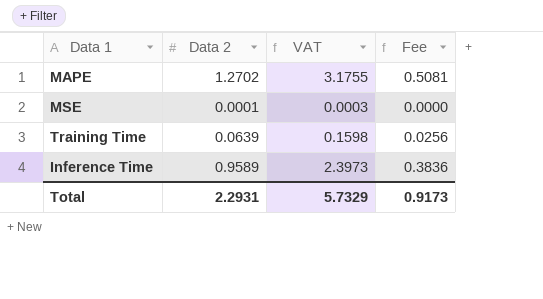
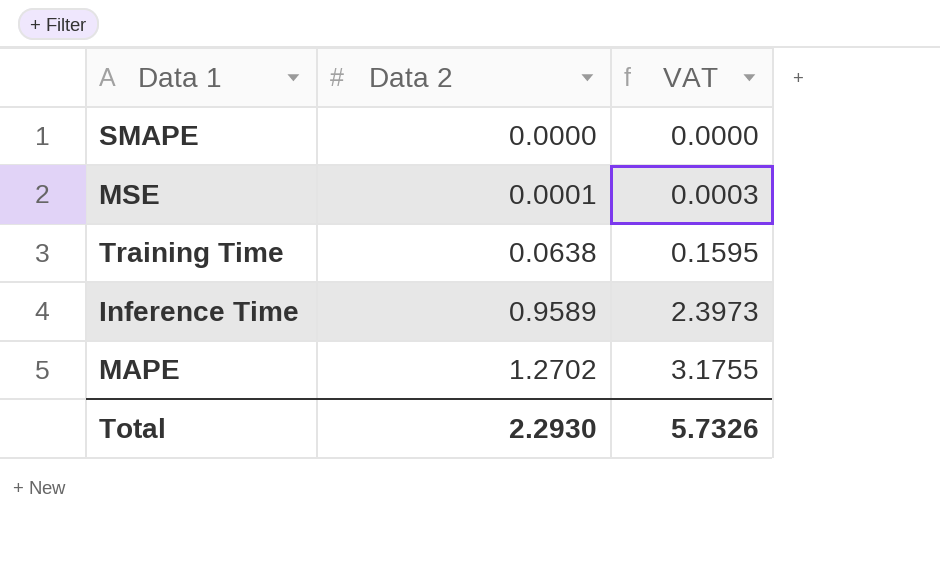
row order: none -> Data 2 ascending
column Fee | formula: [Data 2] * 0.4 -> none
row SMAPE: none -> 0.0000 | 0.0000
Training Time | Data 2: 0.0639 -> 0.0638
Training Time | VAT: 0.1598 -> 0.1595
Total | Data 2: 2.2931 -> 2.2930
Total | VAT: 5.7329 -> 5.7326

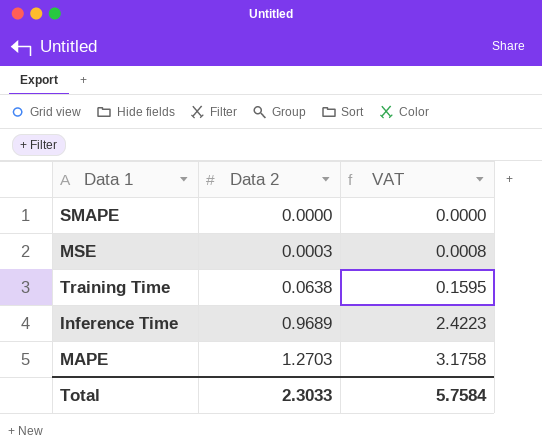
MSE | Data 2: 0.0001 -> 0.0003
MSE | VAT: 0.0003 -> 0.0008
Inference Time | Data 2: 0.9589 -> 0.9689
Inference Time | VAT: 2.3973 -> 2.4223
MAPE | Data 2: 1.2702 -> 1.2703
MAPE | VAT: 3.1755 -> 3.1758
Total | Data 2: 2.2930 -> 2.3033
Total | VAT: 5.7326 -> 5.7584

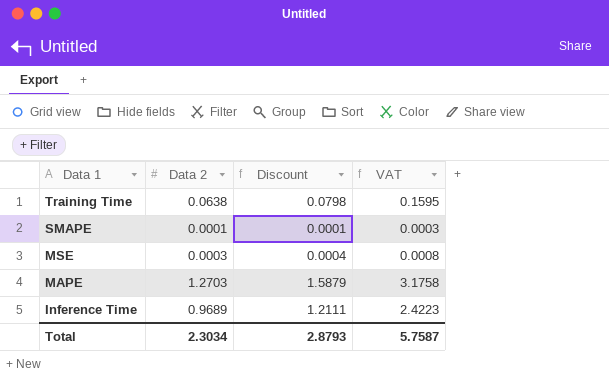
row order: Data 2 ascending -> Data 1 descending
column Discount | formula: none -> [Data 2] * 1.25
SMAPE | Data 2: 0.0000 -> 0.0001
SMAPE | VAT: 0.0000 -> 0.0003
Total | Data 2: 2.3033 -> 2.3034
Total | VAT: 5.7584 -> 5.7587

